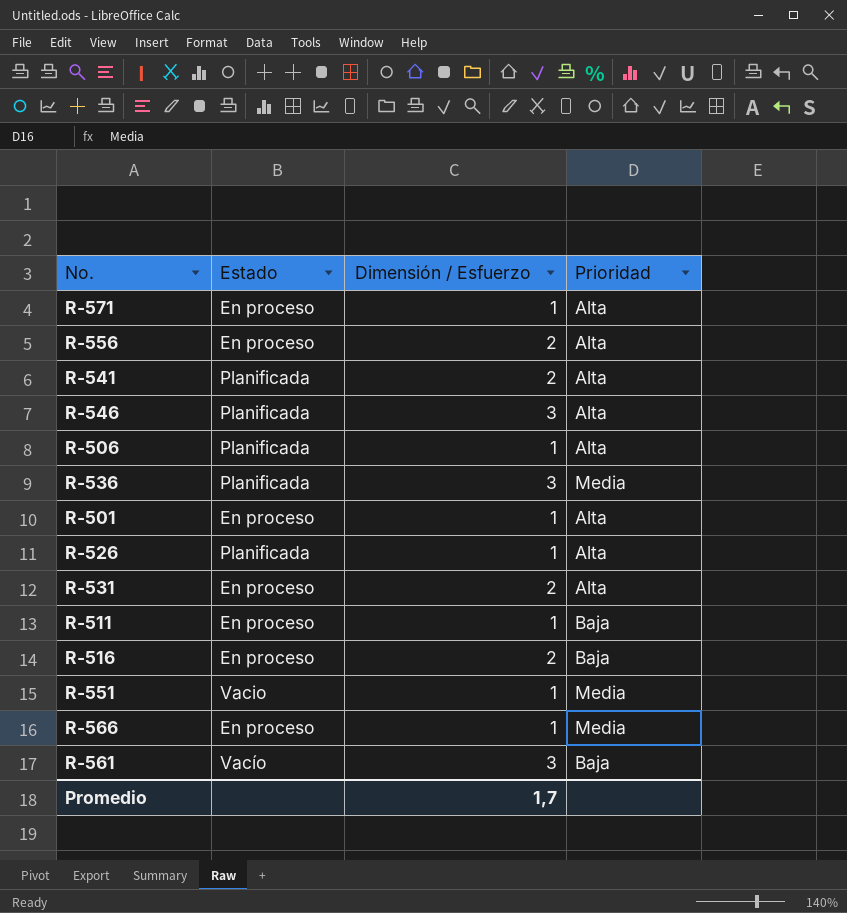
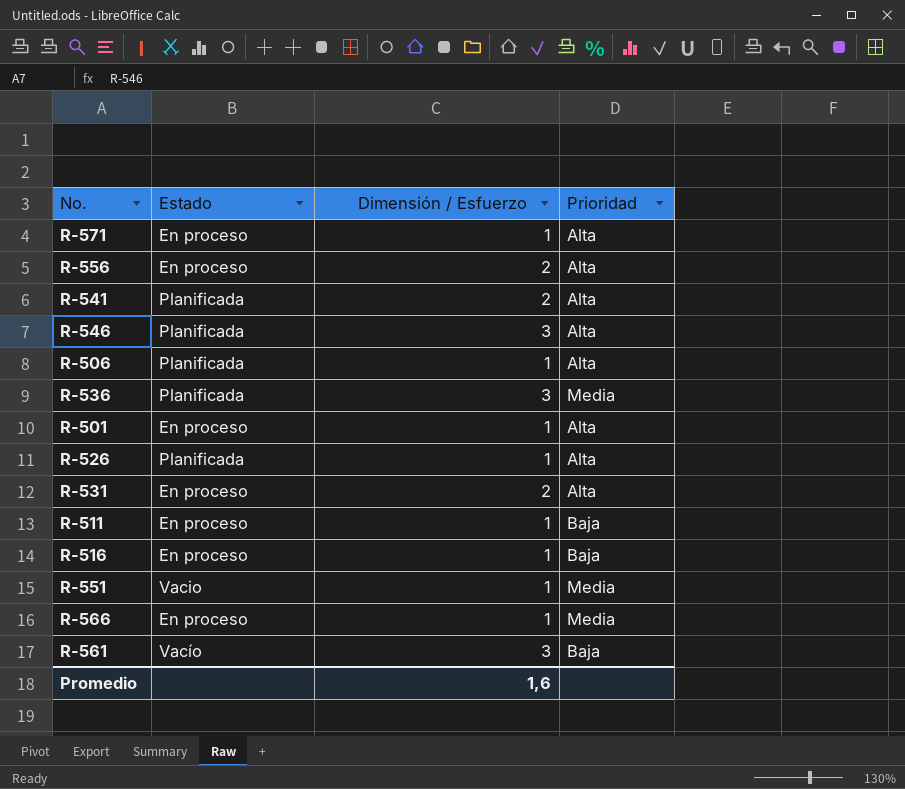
R-516 | Dimensión / Esfuerzo: 2 -> 1
Promedio | Dimensión / Esfuerzo: 1,7 -> 1,6

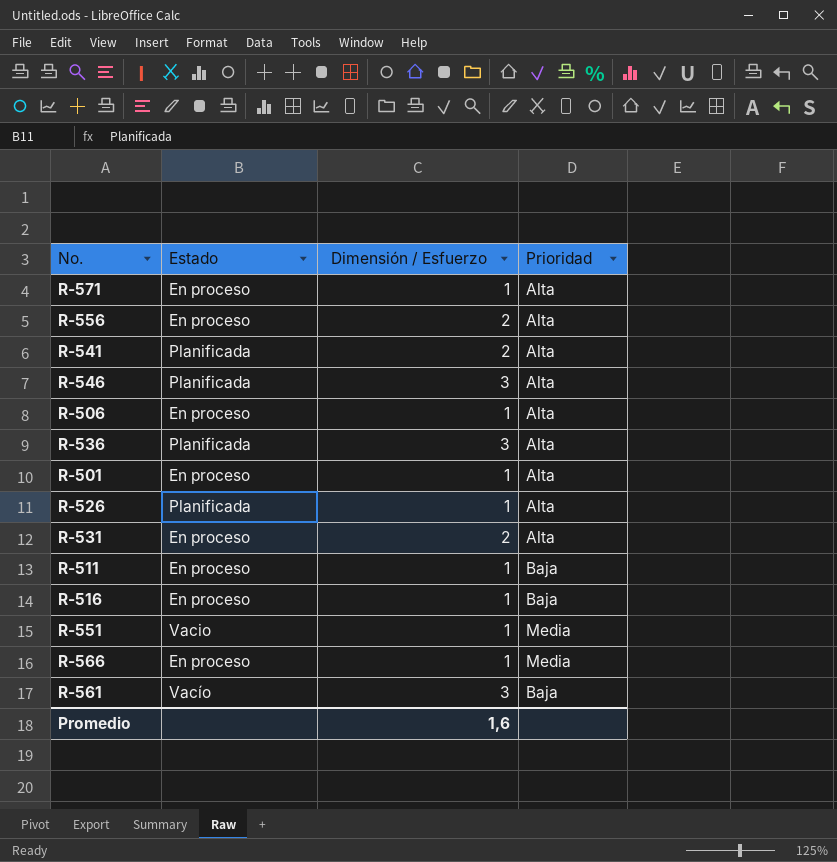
R-506 | Estado: Planificada -> En proceso
R-536 | Prioridad: Media -> Alta

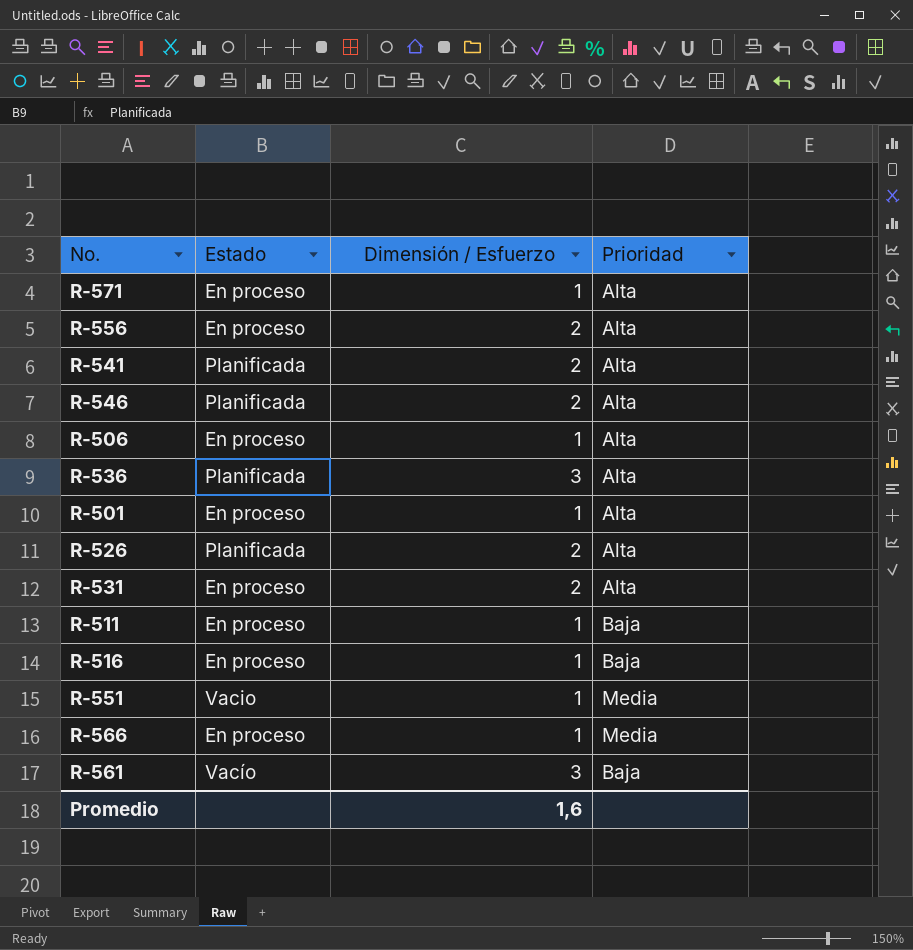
R-546 | Dimensión / Esfuerzo: 3 -> 2
R-526 | Dimensión / Esfuerzo: 1 -> 2

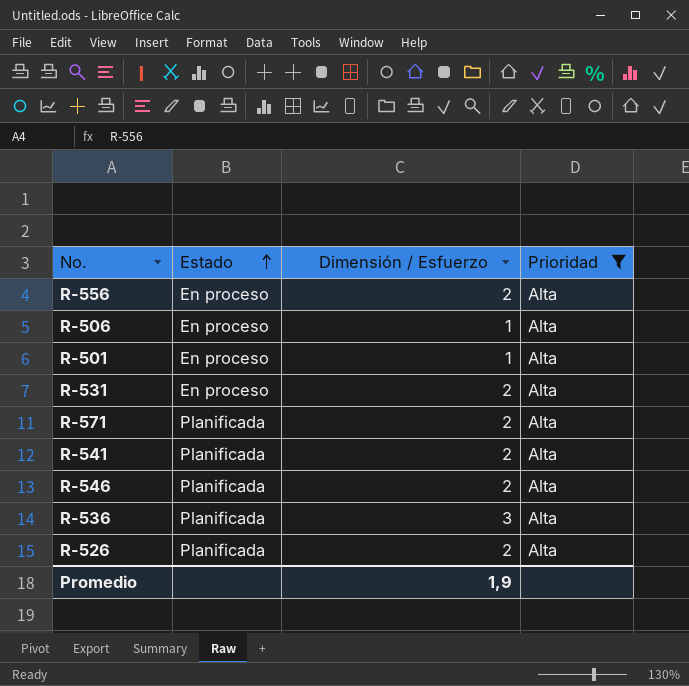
filter: none -> Prioridad = Alta
row order: none -> Estado ascending
R-571 | Estado: En proceso -> Planificada
R-571 | Dimensión / Esfuerzo: 1 -> 2
Promedio | Dimensión / Esfuerzo: 1,6 -> 1,9

